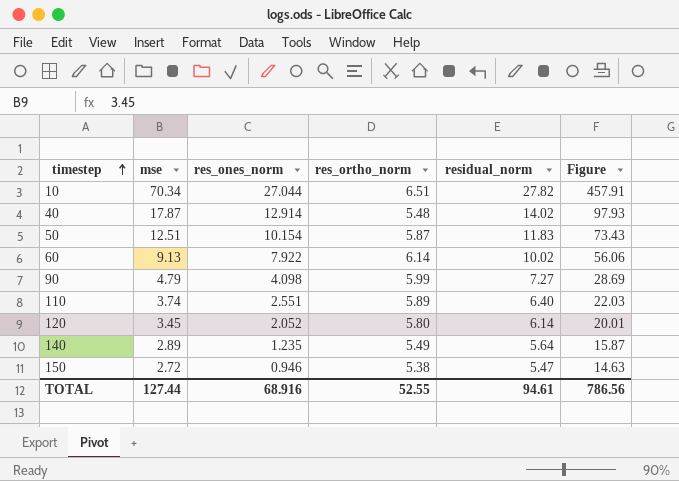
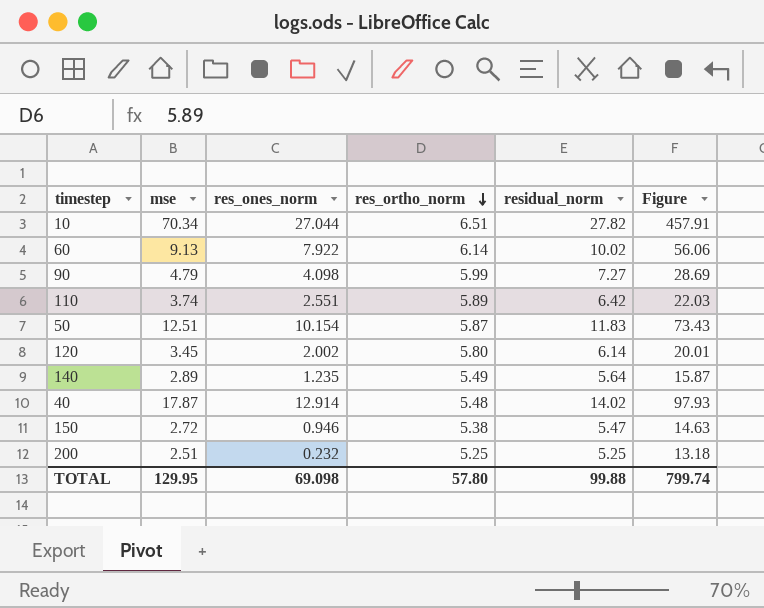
row order: timestep ascending -> res_ortho_norm descending
110 | residual_norm: 6.40 -> 6.42
120 | res_ones_norm: 2.052 -> 2.002
row 200: none -> 2.51 | 0.232 | 5.25 | 5.25 | 13.18
TOTAL | mse: 127.44 -> 129.95
TOTAL | res_ones_norm: 68.916 -> 69.098
TOTAL | res_ortho_norm: 52.55 -> 57.80
TOTAL | residual_norm: 94.61 -> 99.88
TOTAL | Figure: 786.56 -> 799.74

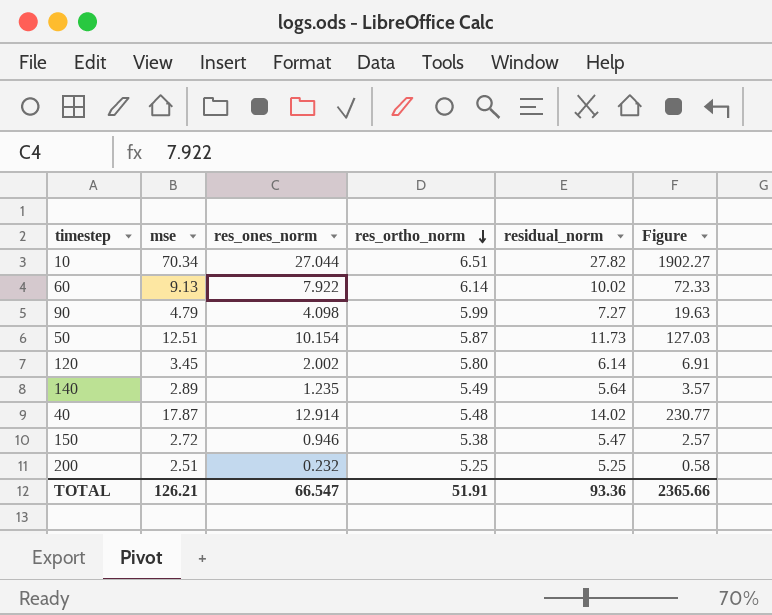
column Figure | formula: [mse] * [res_ortho_norm] -> [mse] * [res_ones_norm]
row 110: 3.74 | 2.551 | 5.89 | 6.42 | 22.03 -> none
50 | residual_norm: 11.83 -> 11.73
TOTAL | mse: 129.95 -> 126.21
TOTAL | res_ones_norm: 69.098 -> 66.547
TOTAL | res_ortho_norm: 57.80 -> 51.91
TOTAL | residual_norm: 99.88 -> 93.36
TOTAL | Figure: 799.74 -> 2365.66

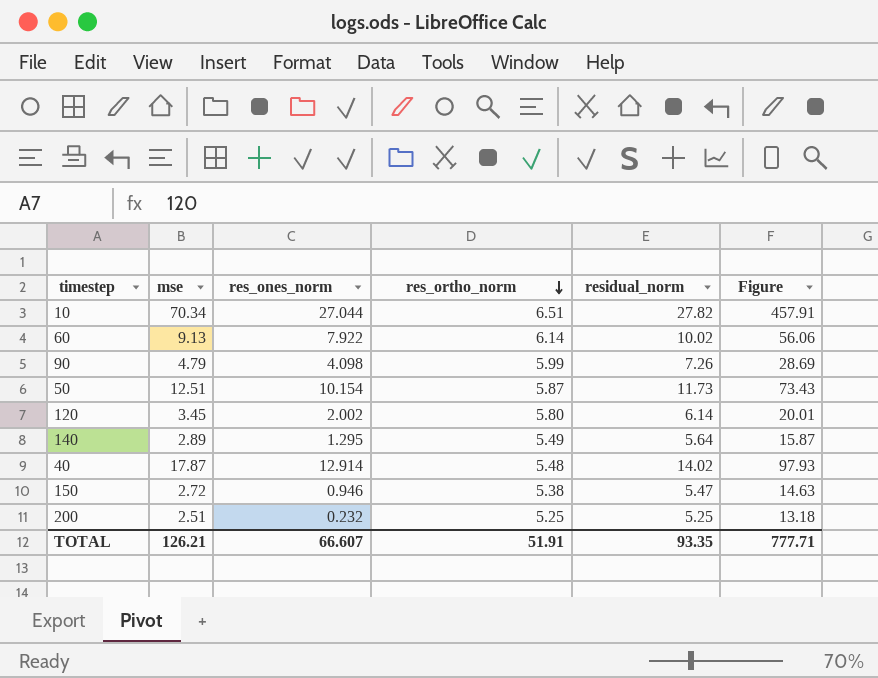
column Figure | formula: [mse] * [res_ones_norm] -> [mse] * [res_ortho_norm]
90 | residual_norm: 7.27 -> 7.26
140 | res_ones_norm: 1.235 -> 1.295
TOTAL | res_ones_norm: 66.547 -> 66.607
TOTAL | residual_norm: 93.36 -> 93.35
TOTAL | Figure: 2365.66 -> 777.71

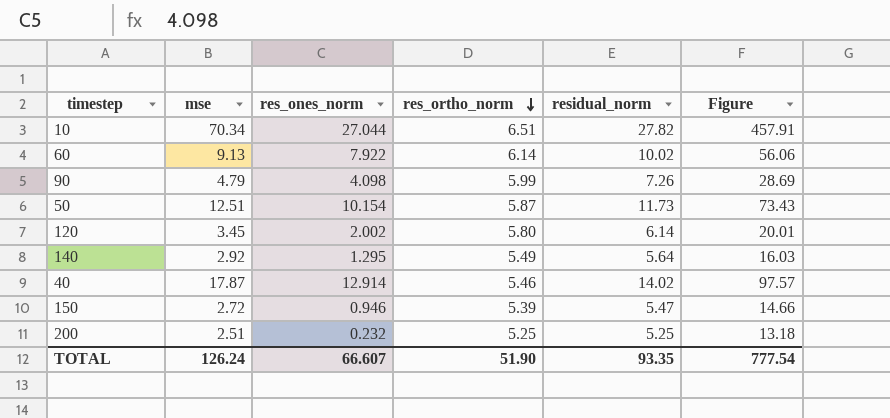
140 | mse: 2.89 -> 2.92
140 | Figure: 15.87 -> 16.03
40 | res_ortho_norm: 5.48 -> 5.46
40 | Figure: 97.93 -> 97.57
150 | res_ortho_norm: 5.38 -> 5.39
150 | Figure: 14.63 -> 14.66
TOTAL | mse: 126.21 -> 126.24
TOTAL | res_ortho_norm: 51.91 -> 51.90
TOTAL | Figure: 777.71 -> 777.54

